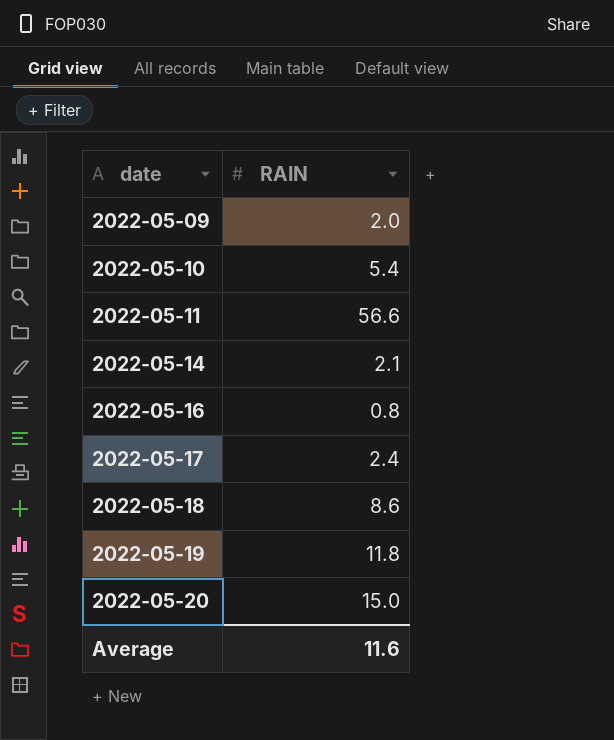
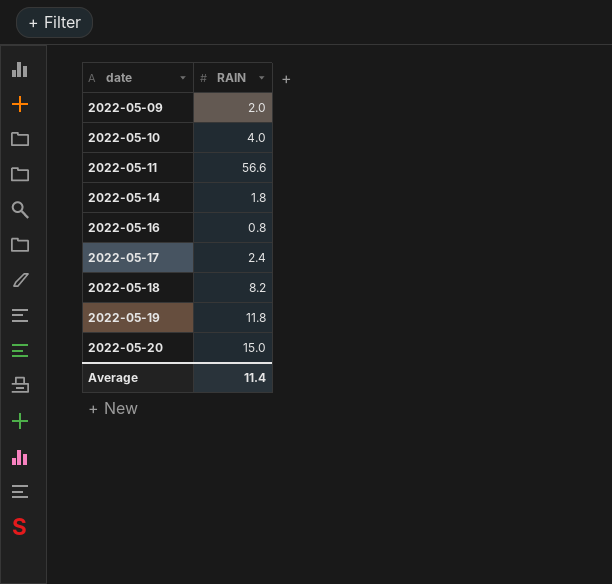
2022-05-10 | RAIN: 5.4 -> 4.0
2022-05-14 | RAIN: 2.1 -> 1.8
2022-05-18 | RAIN: 8.6 -> 8.2
Average | RAIN: 11.6 -> 11.4

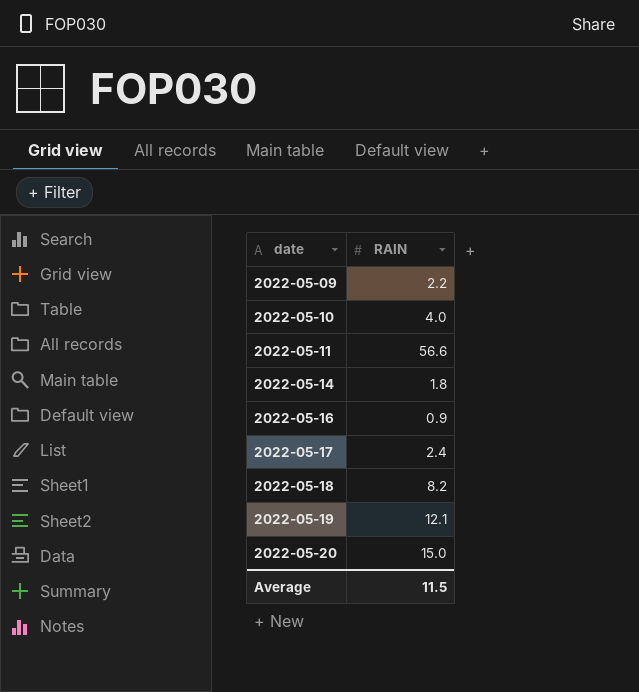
2022-05-09 | RAIN: 2.0 -> 2.2
2022-05-16 | RAIN: 0.8 -> 0.9
2022-05-19 | RAIN: 11.8 -> 12.1
Average | RAIN: 11.4 -> 11.5

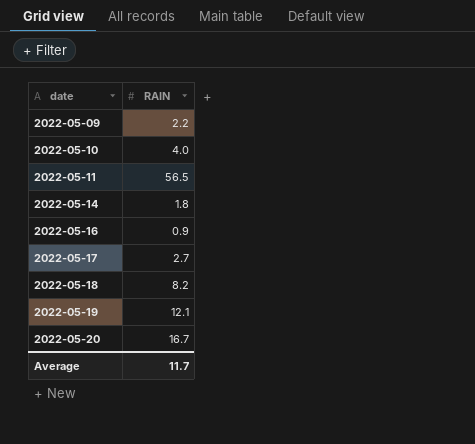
2022-05-11 | RAIN: 56.6 -> 56.5
2022-05-17 | RAIN: 2.4 -> 2.7
2022-05-20 | RAIN: 15.0 -> 16.7
Average | RAIN: 11.5 -> 11.7

